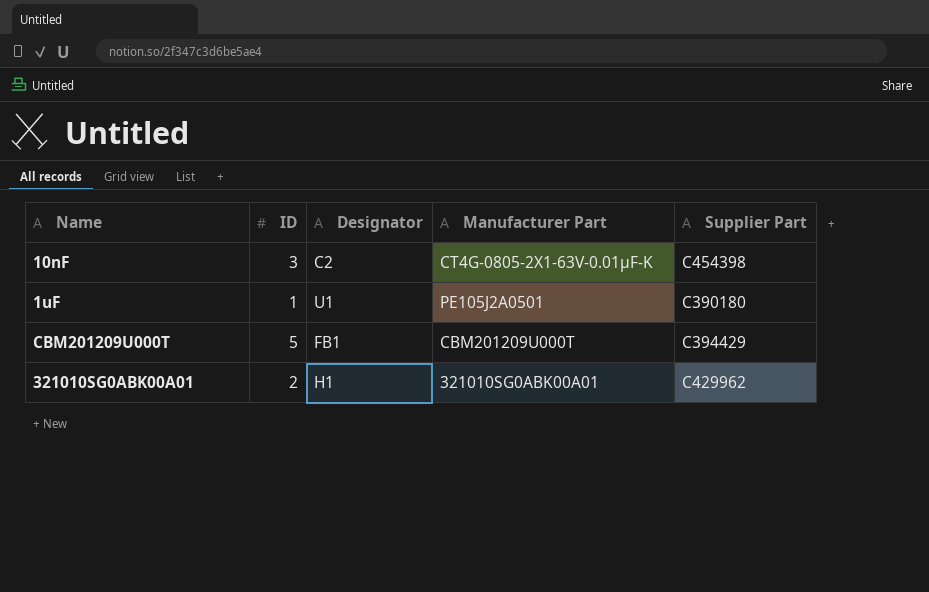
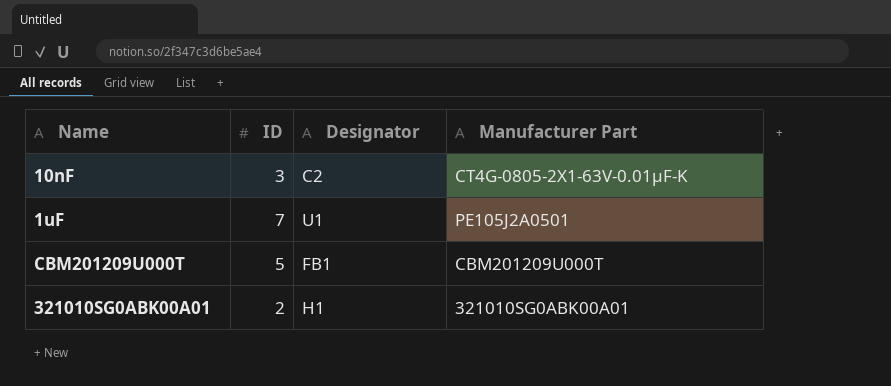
column Supplier Part | position: 5 -> none
1uF | ID: 1 -> 7

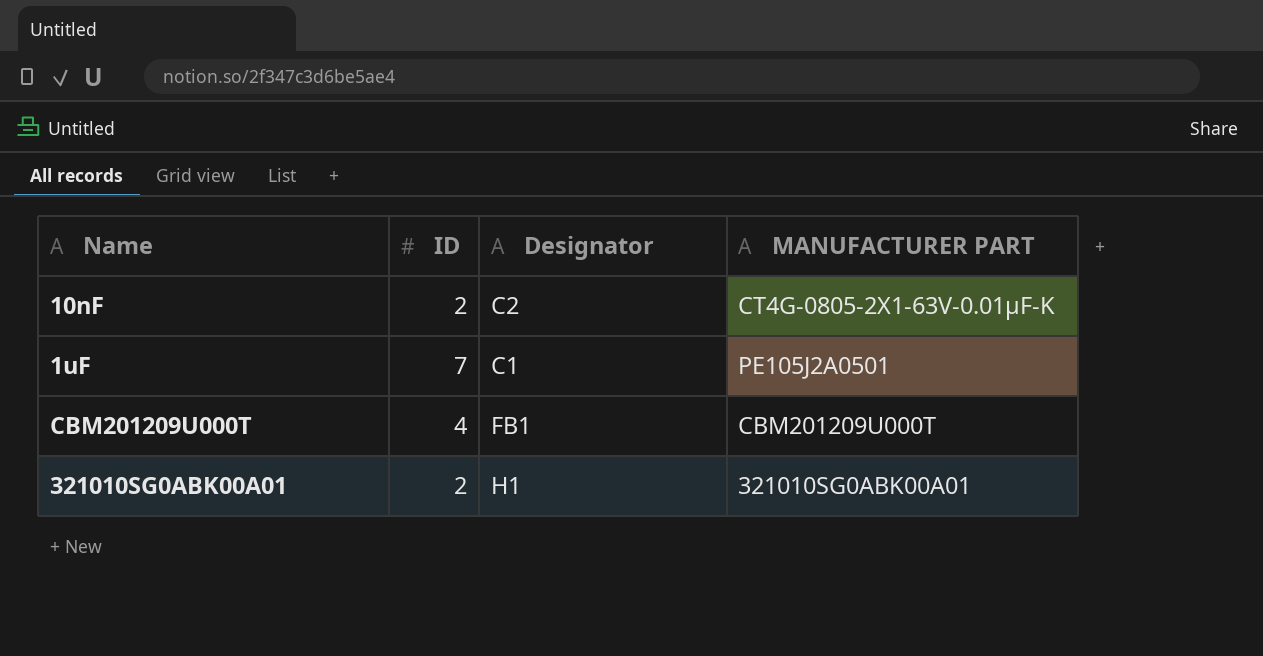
column name: Manufacturer Part -> MANUFACTURER PART
10nF | ID: 3 -> 2
1uF | Designator: U1 -> C1
CBM201209U000T | ID: 5 -> 4

